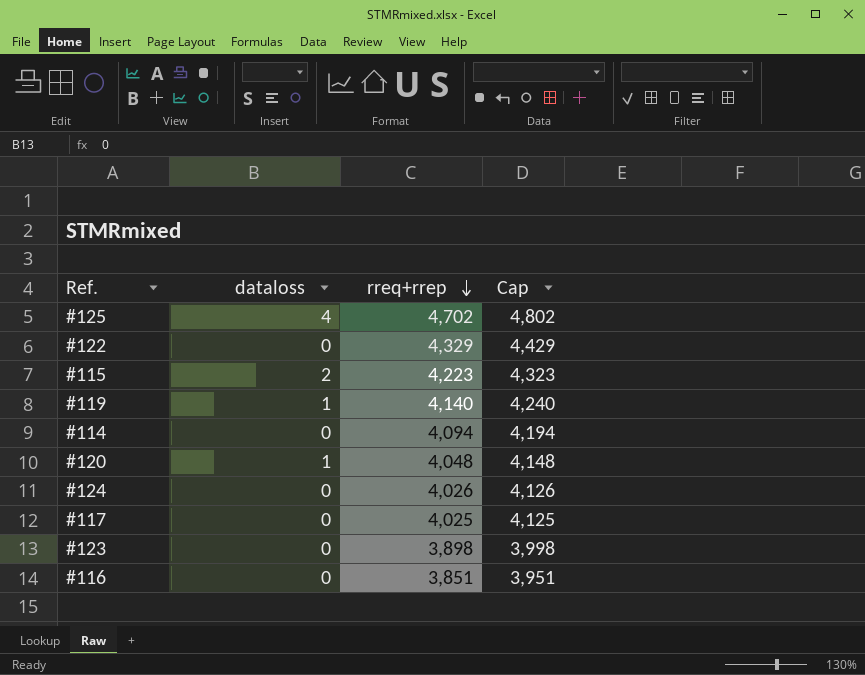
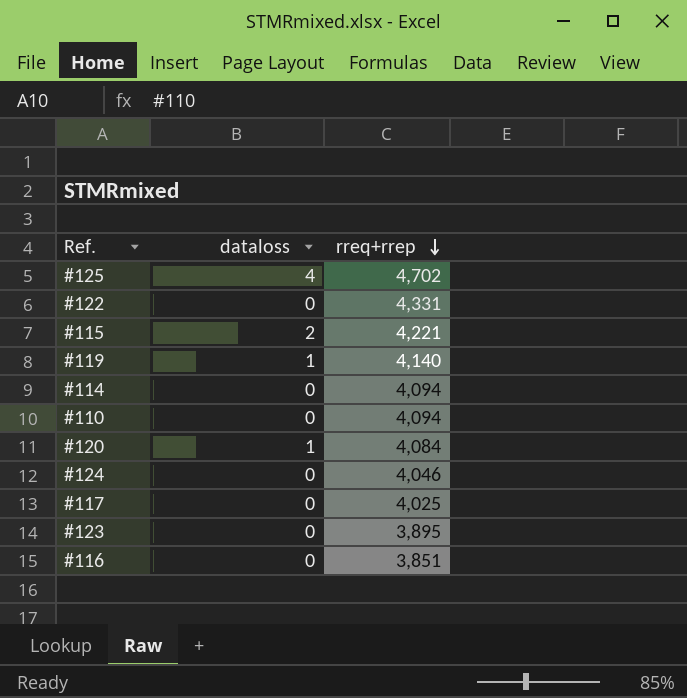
column Cap | formula: [rreq+rrep] + 100 -> none
#122 | rreq+rrep: 4,329 -> 4,331
#115 | rreq+rrep: 4,223 -> 4,221
row #110: none -> 0 | 4,094
#120 | rreq+rrep: 4,048 -> 4,084
#124 | rreq+rrep: 4,026 -> 4,046
#123 | rreq+rrep: 3,898 -> 3,895

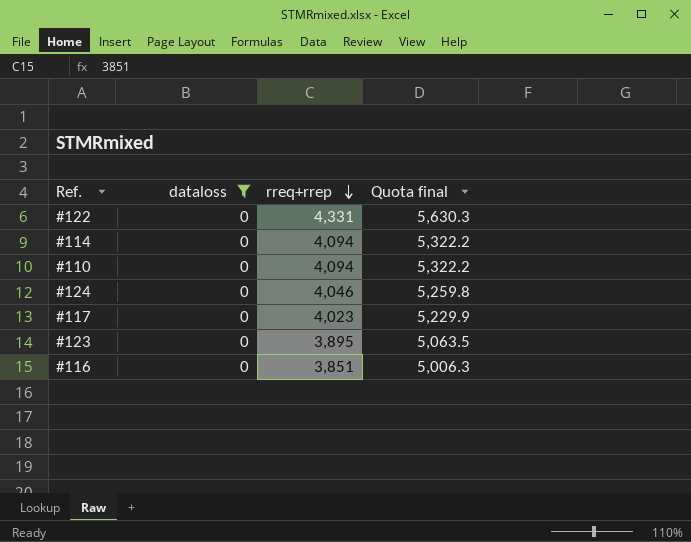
filter: none -> dataloss = 0
column Quota final | formula: none -> [rreq+rrep] * 1.3
#117 | rreq+rrep: 4,025 -> 4,023

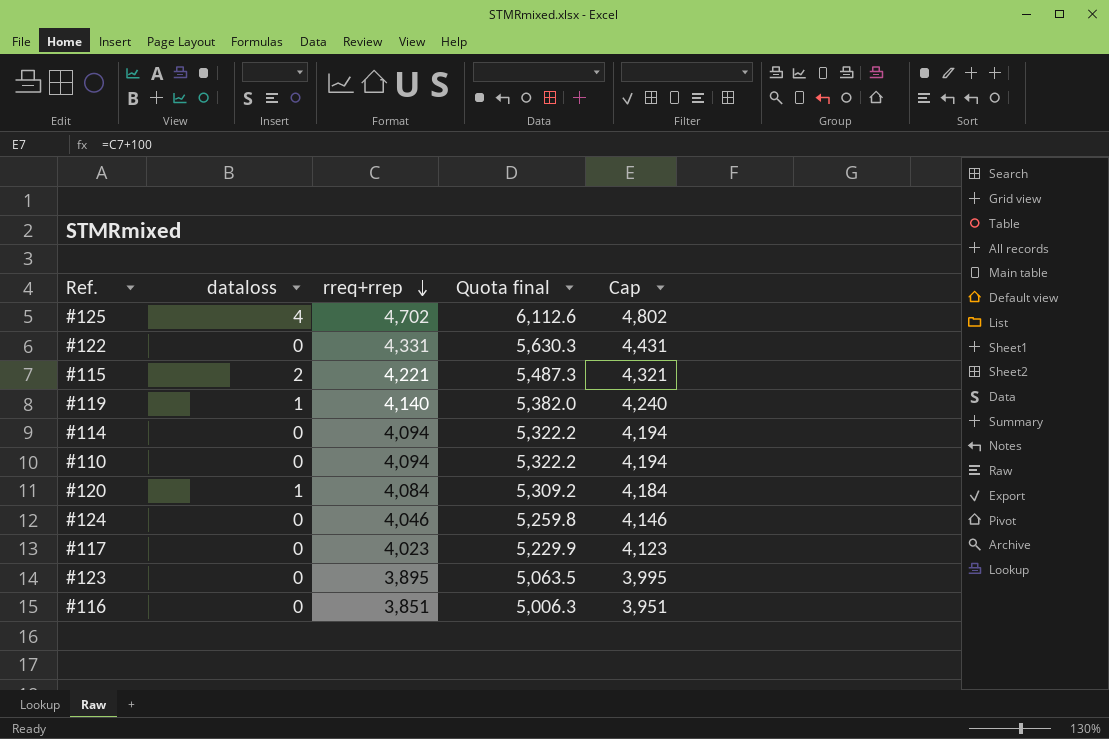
filter: dataloss = 0 -> none
column Cap | formula: none -> [rreq+rrep] + 100

